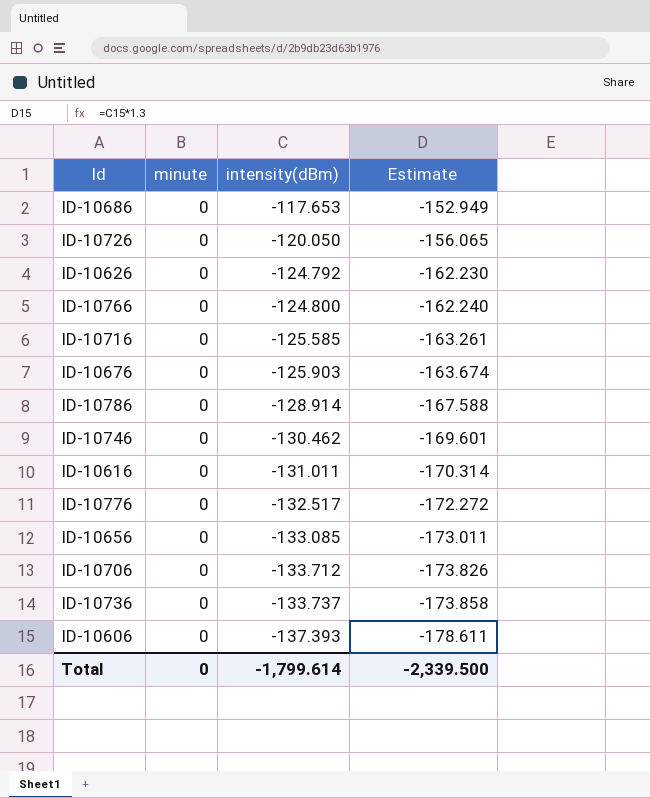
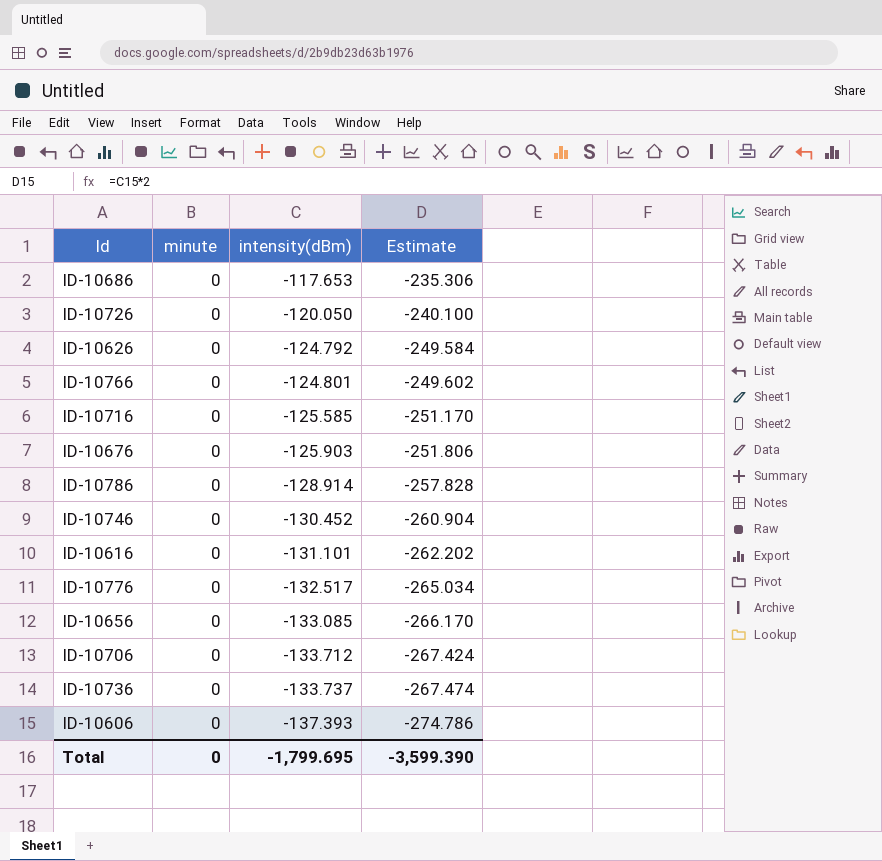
column Estimate | formula: [intensity(dBm)] * 1.3 -> [intensity(dBm)] * 2
ID-10766 | intensity(dBm): -124.800 -> -124.801
ID-10746 | intensity(dBm): -130.462 -> -130.452
ID-10616 | intensity(dBm): -131.011 -> -131.101
Total | intensity(dBm): -1,799.614 -> -1,799.695
Total | Estimate: -2,339.500 -> -3,599.390

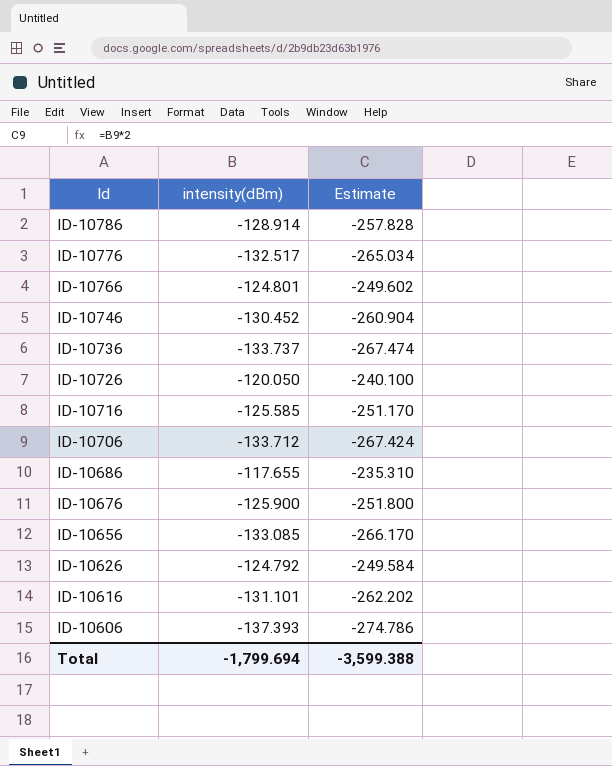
row order: intensity(dBm) descending -> Id descending
column minute | position: 2 -> none
ID-10686 | intensity(dBm): -117.653 -> -117.655
ID-10686 | Estimate: -235.306 -> -235.310
ID-10676 | intensity(dBm): -125.903 -> -125.900
ID-10676 | Estimate: -251.806 -> -251.800
Total | intensity(dBm): -1,799.695 -> -1,799.694
Total | Estimate: -3,599.390 -> -3,599.388

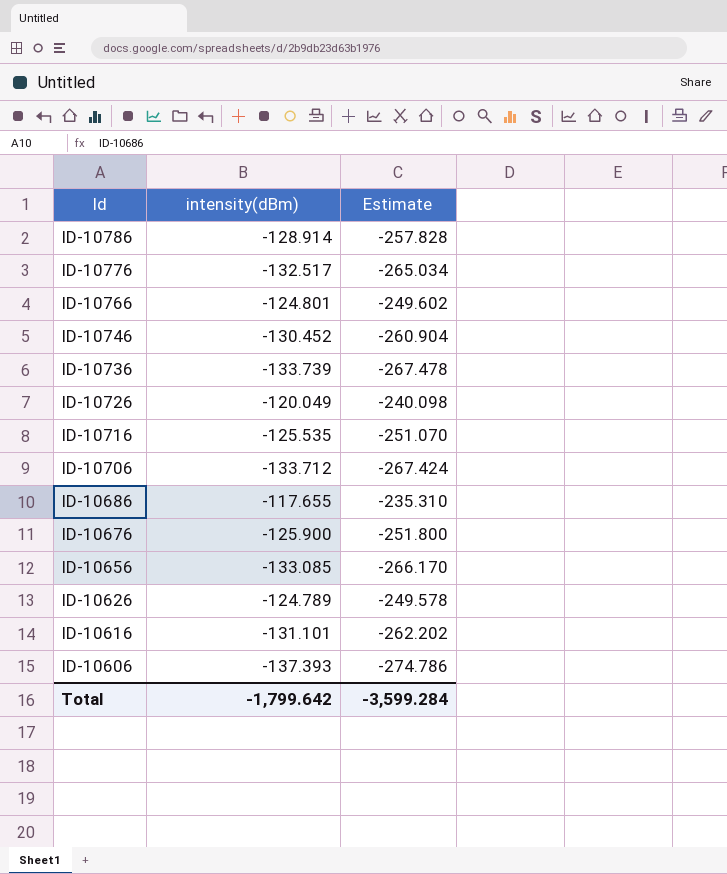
ID-10736 | intensity(dBm): -133.737 -> -133.739
ID-10736 | Estimate: -267.474 -> -267.478
ID-10726 | intensity(dBm): -120.050 -> -120.049
ID-10726 | Estimate: -240.100 -> -240.098
ID-10716 | intensity(dBm): -125.585 -> -125.535
ID-10716 | Estimate: -251.170 -> -251.070
ID-10626 | intensity(dBm): -124.792 -> -124.789
ID-10626 | Estimate: -249.584 -> -249.578
Total | intensity(dBm): -1,799.694 -> -1,799.642
Total | Estimate: -3,599.388 -> -3,599.284

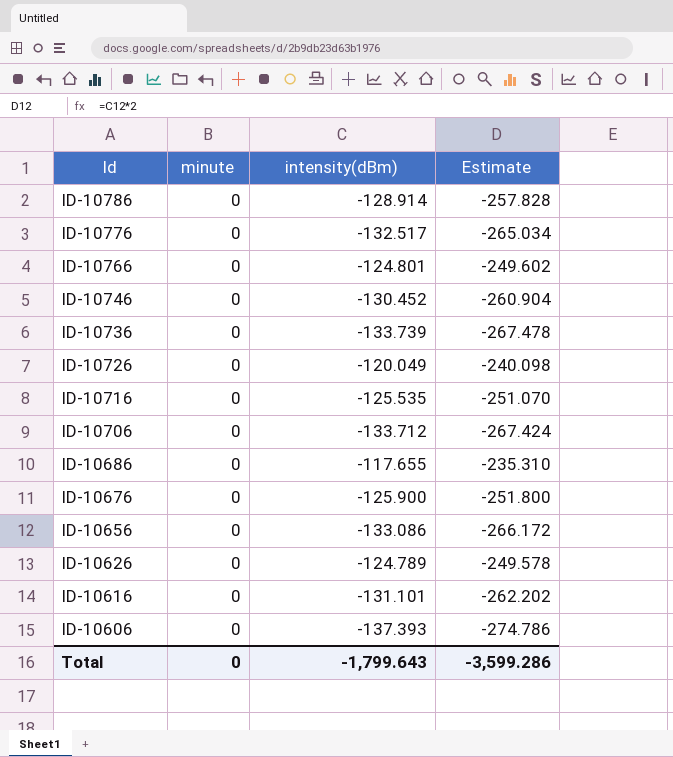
column minute | position: none -> 2
ID-10656 | intensity(dBm): -133.085 -> -133.086
ID-10656 | Estimate: -266.170 -> -266.172
Total | intensity(dBm): -1,799.642 -> -1,799.643
Total | Estimate: -3,599.284 -> -3,599.286

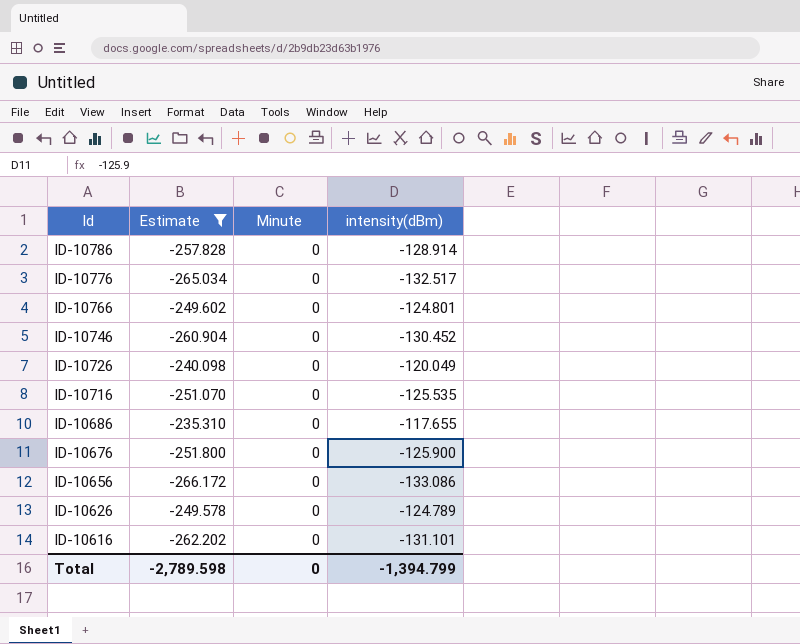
filter: none -> Estimate >= -266.172
column Estimate | position: 4 -> 2
column name: minute -> Minute
Total | Estimate: -3,599.286 -> -2,789.598
Total | intensity(dBm): -1,799.643 -> -1,394.799

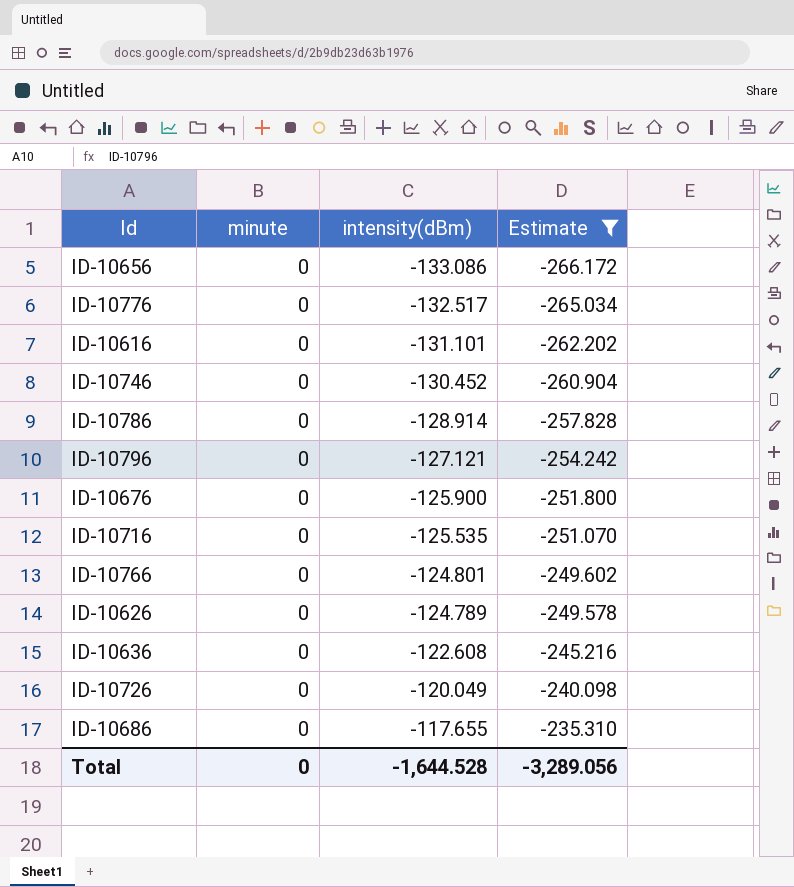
row order: Id descending -> intensity(dBm) ascending
column name: Minute -> minute
column Estimate | position: 2 -> 4
row ID-10796: none -> 0 | -127.121 | -254.242
row ID-10636: none -> 0 | -122.608 | -245.216
Total | intensity(dBm): -1,394.799 -> -1,644.528
Total | Estimate: -2,789.598 -> -3,289.056

